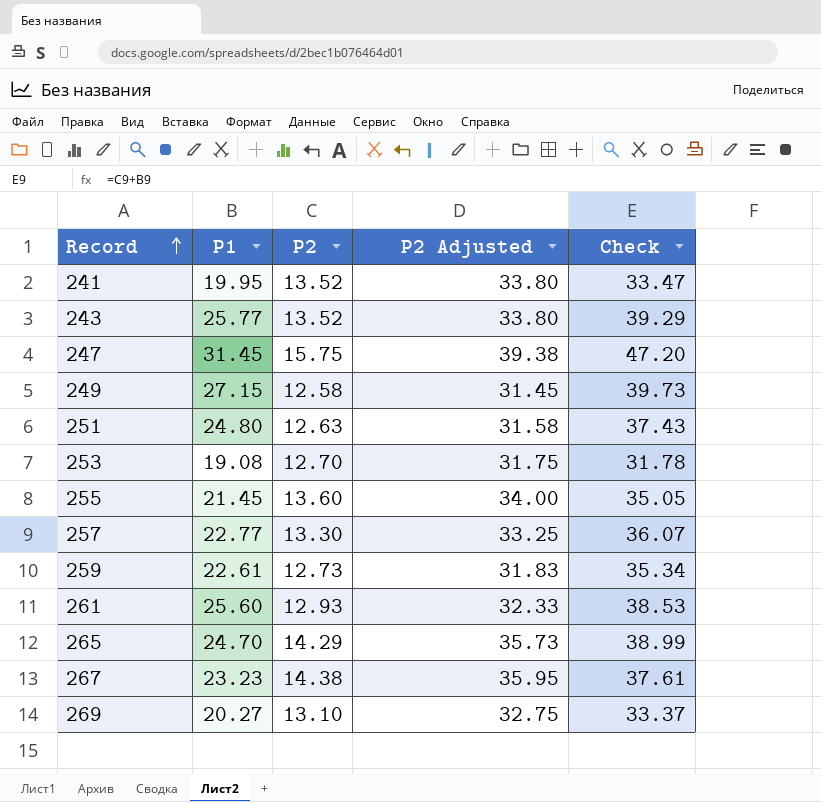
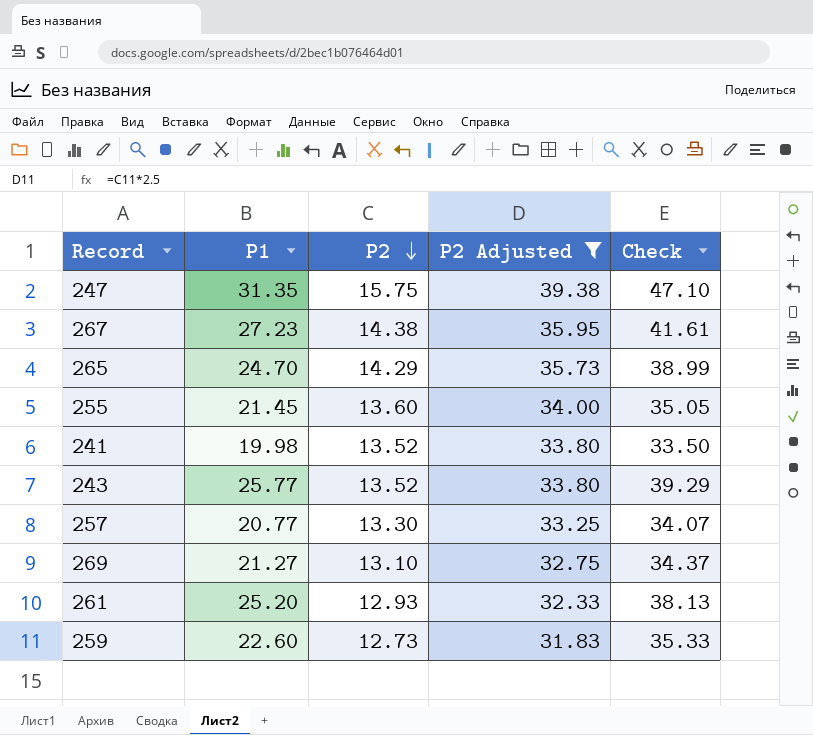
filter: none -> P2 Adjusted >= 31.83
row order: Record ascending -> P2 descending
247 | P1: 31.45 -> 31.35
247 | Check: 47.20 -> 47.10
267 | P1: 23.23 -> 27.23
267 | Check: 37.61 -> 41.61
241 | P1: 19.95 -> 19.98
241 | Check: 33.47 -> 33.50
257 | P1: 22.77 -> 20.77
257 | Check: 36.07 -> 34.07
269 | P1: 20.27 -> 21.27
269 | Check: 33.37 -> 34.37
261 | P1: 25.60 -> 25.20
261 | Check: 38.53 -> 38.13
259 | P1: 22.61 -> 22.60
259 | Check: 35.34 -> 35.33

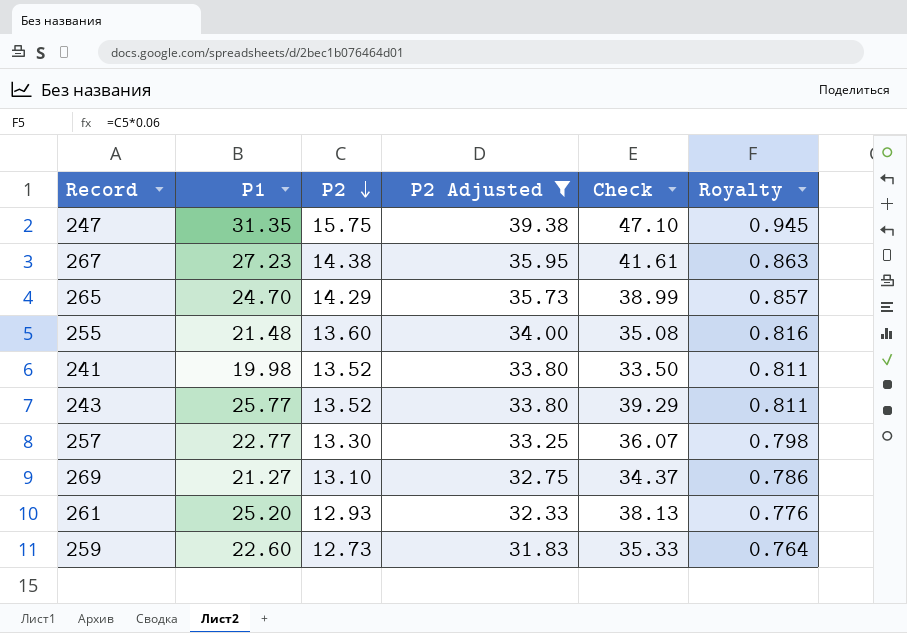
column Royalty | formula: none -> [P2] * 0.06
255 | P1: 21.45 -> 21.48
255 | Check: 35.05 -> 35.08
257 | P1: 20.77 -> 22.77
257 | Check: 34.07 -> 36.07

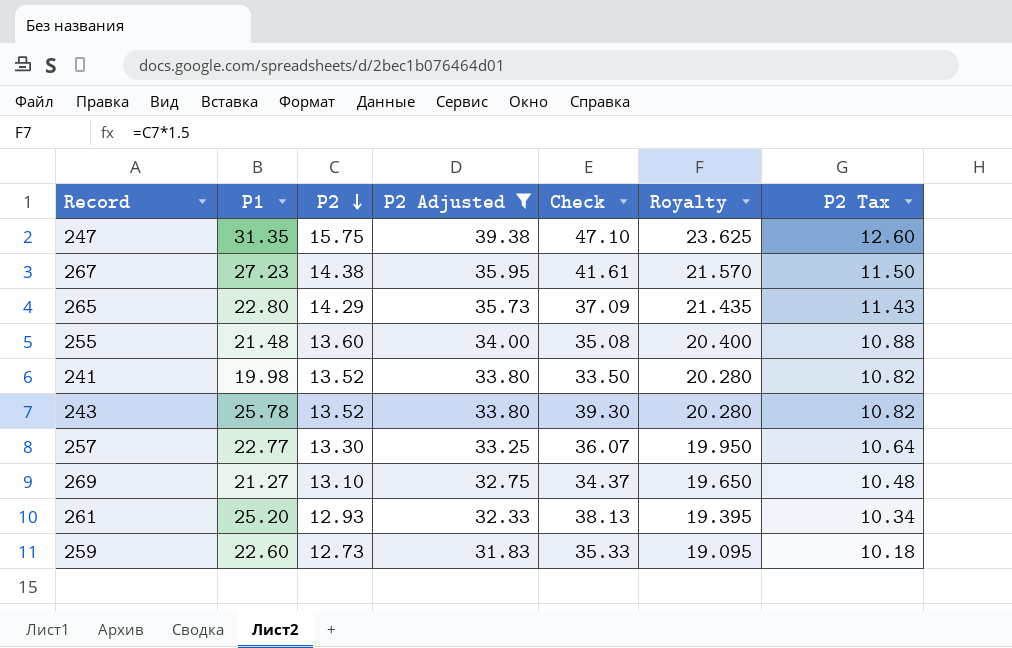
column Royalty | formula: [P2] * 0.06 -> [P2] * 1.5
column P2 Tax | formula: none -> [P2] * 0.8
265 | P1: 24.70 -> 22.80
265 | Check: 38.99 -> 37.09
243 | P1: 25.77 -> 25.78
243 | Check: 39.29 -> 39.30

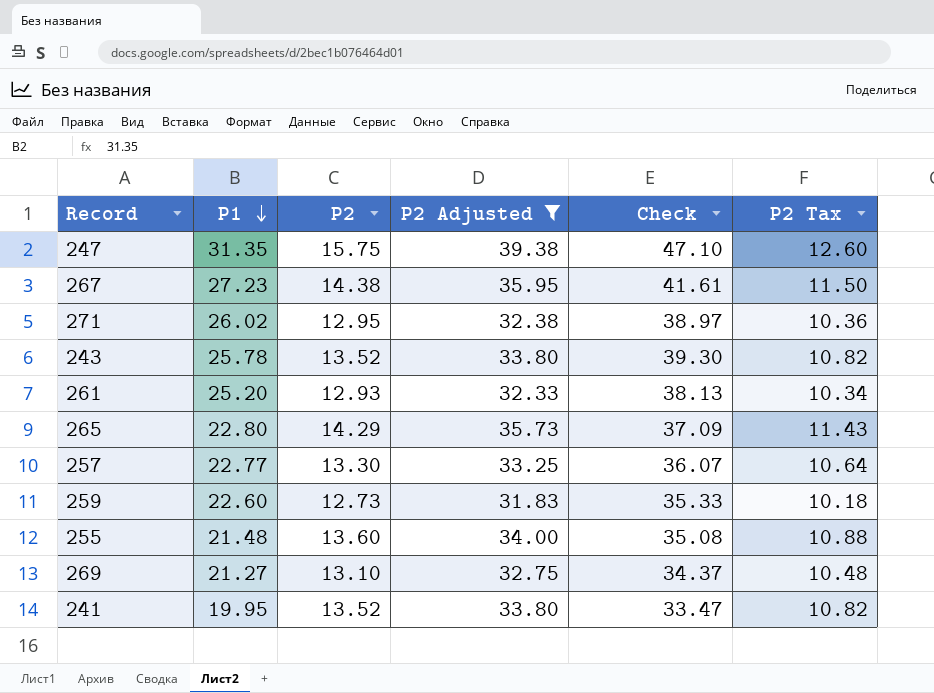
row order: P2 descending -> P1 descending
column Royalty | formula: [P2] * 1.5 -> none
row 271: none -> 26.02 | 12.95 | 32.38 | 38.97 | 10.36
241 | P1: 19.98 -> 19.95
241 | Check: 33.50 -> 33.47

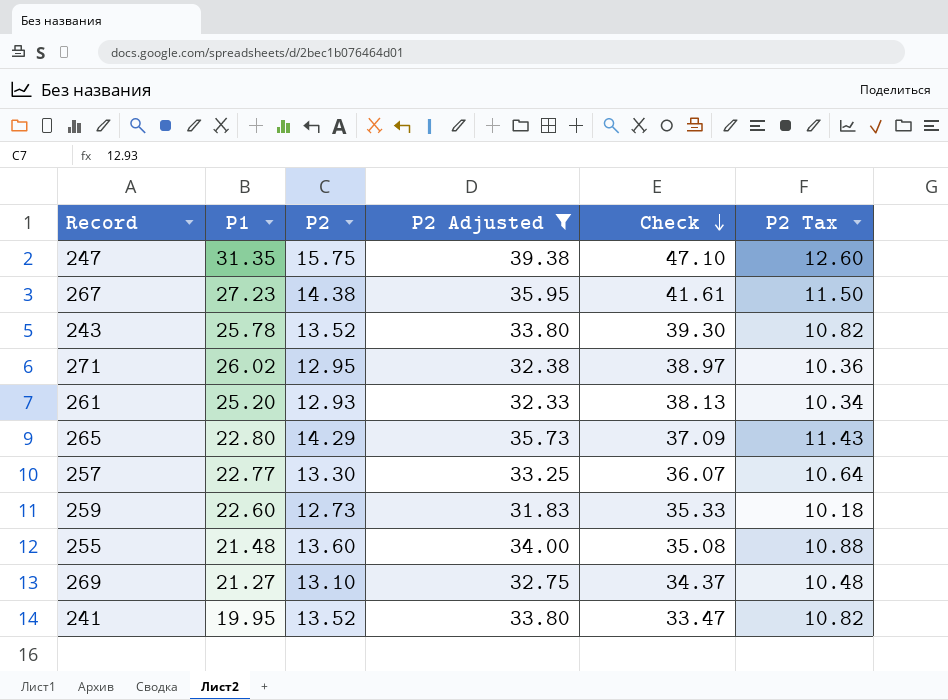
row order: P1 descending -> Check descending

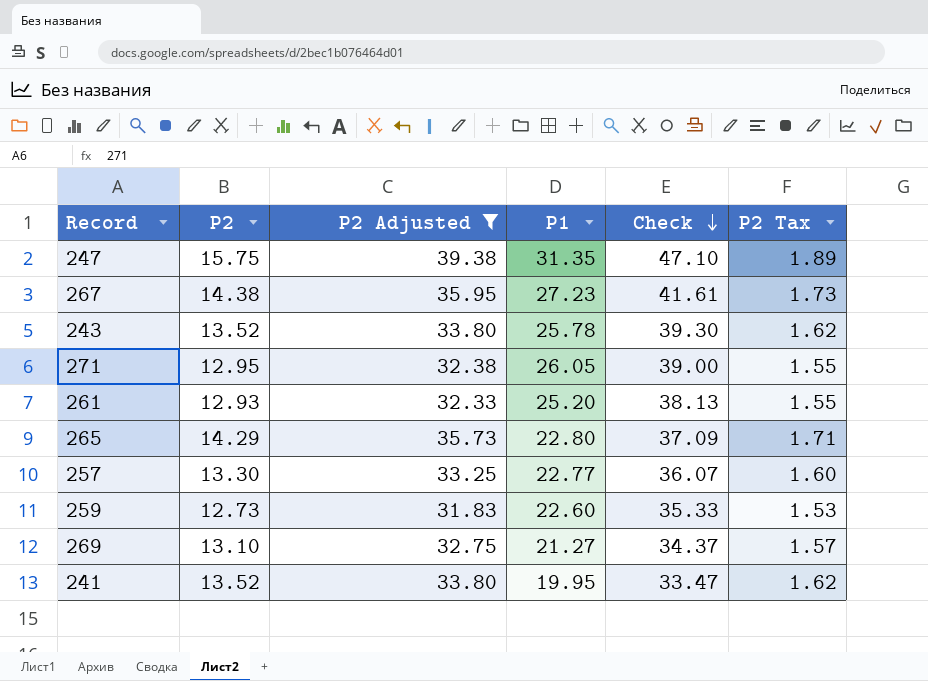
column P1 | position: 2 -> 4
column P2 Tax | formula: [P2] * 0.8 -> [P2] * 0.12
row 255: 21.48 | 13.60 | 34.00 | 35.08 | 10.88 -> none
271 | P1: 26.02 -> 26.05
271 | Check: 38.97 -> 39.00

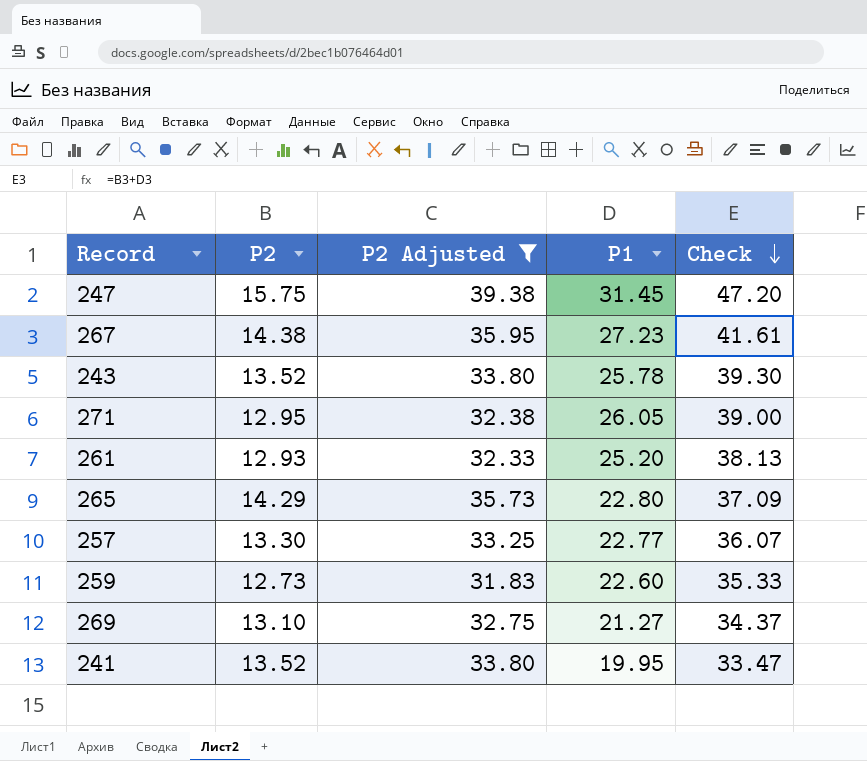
column P2 Tax | formula: [P2] * 0.12 -> none
247 | P1: 31.35 -> 31.45
247 | Check: 47.10 -> 47.20

